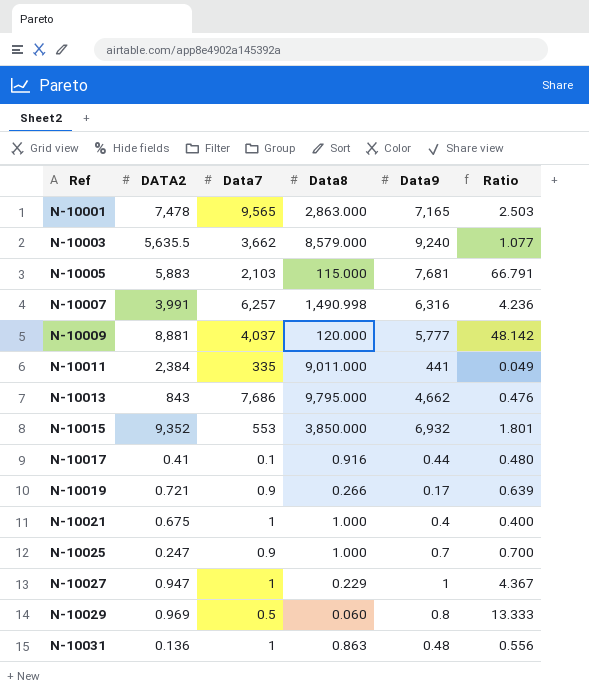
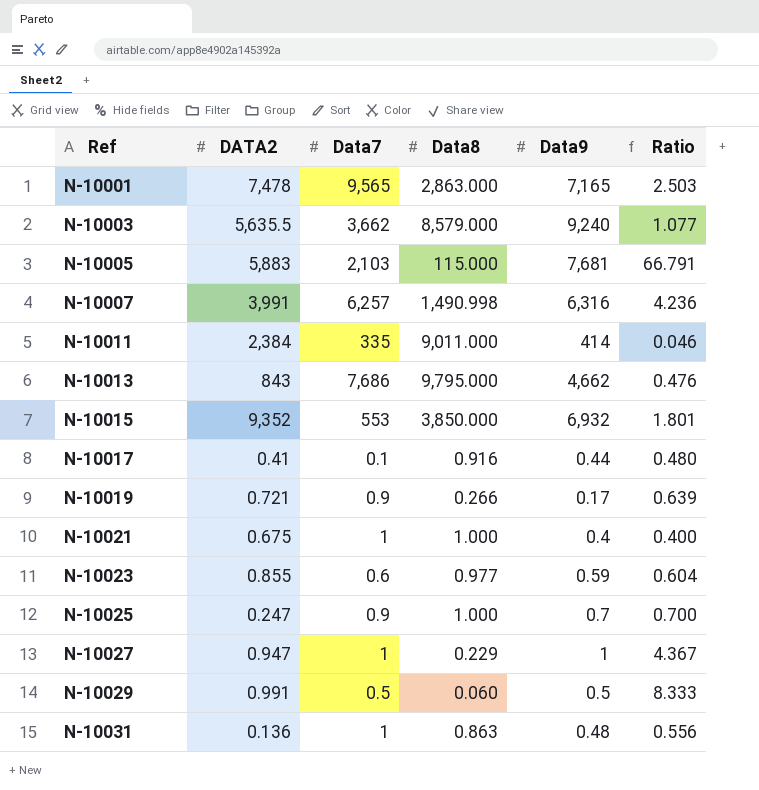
row N-10009: 8,881 | 4,037 | 120.000 | 5,777 | 48.142 -> none
N-10011 | Data9: 441 -> 414
N-10011 | Ratio: 0.049 -> 0.046
row N-10023: none -> 0.855 | 0.6 | 0.977 | 0.59 | 0.604
N-10029 | DATA2: 0.969 -> 0.991
N-10029 | Data9: 0.8 -> 0.5
N-10029 | Ratio: 13.333 -> 8.333

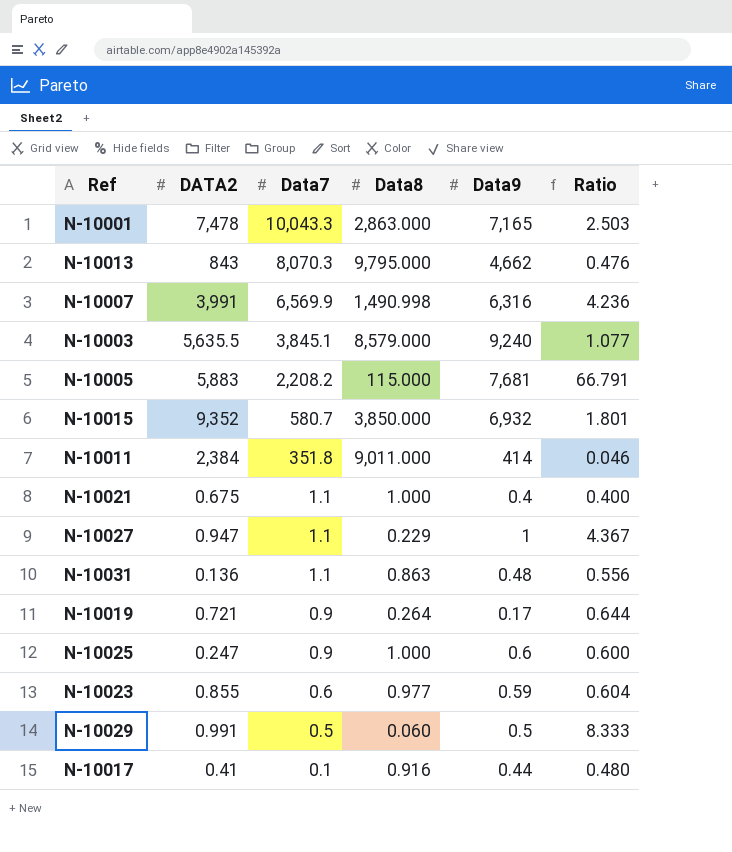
row order: Ref ascending -> Data7 descending
N-10001 | Data7: 9,565 -> 10,043.3
N-10013 | Data7: 7,686 -> 8,070.3
N-10007 | Data7: 6,257 -> 6,569.9
N-10003 | Data7: 3,662 -> 3,845.1
N-10005 | Data7: 2,103 -> 2,208.2
N-10015 | Data7: 553 -> 580.7
N-10011 | Data7: 335 -> 351.8
N-10021 | Data7: 1 -> 1.1
N-10027 | Data7: 1 -> 1.1
N-10031 | Data7: 1 -> 1.1
N-10019 | Data8: 0.266 -> 0.264
N-10019 | Ratio: 0.639 -> 0.644
N-10025 | Data9: 0.7 -> 0.6
N-10025 | Ratio: 0.700 -> 0.600

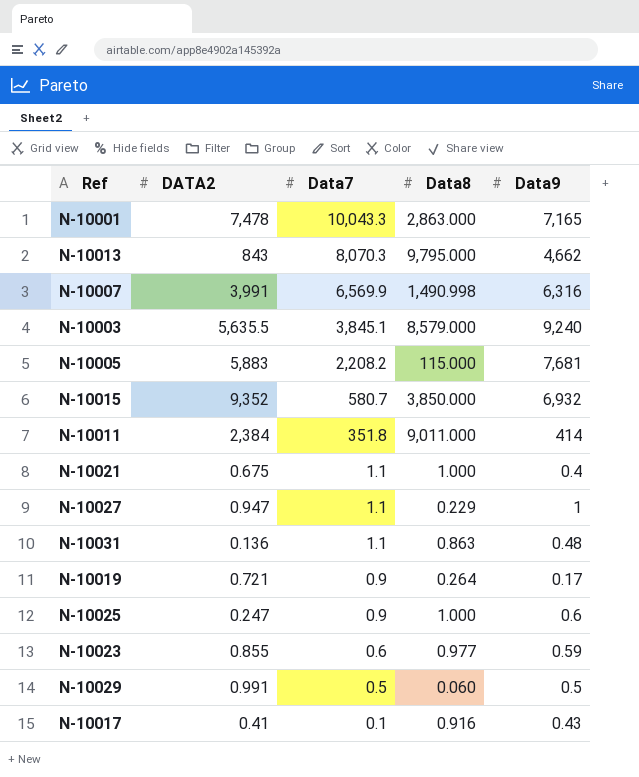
column Ratio | formula: [Data9] / [Data8] -> none
N-10017 | Data9: 0.44 -> 0.43

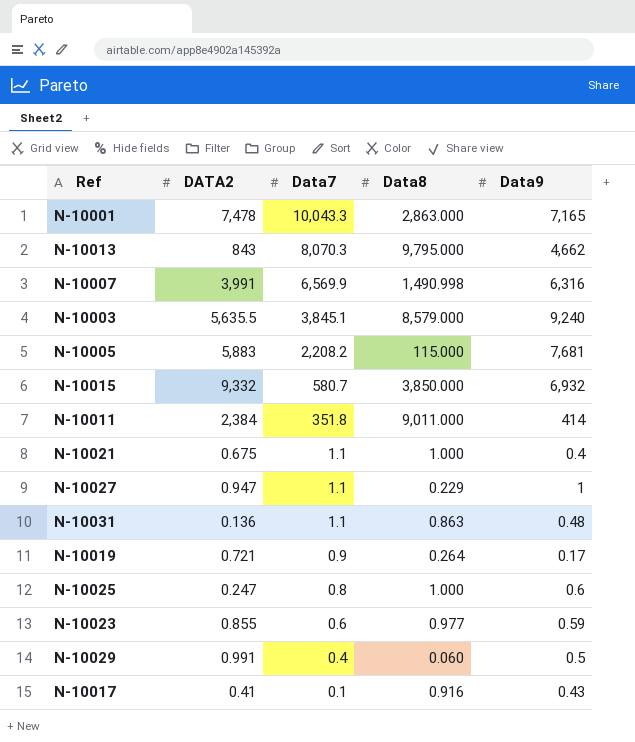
N-10015 | DATA2: 9,352 -> 9,332
N-10025 | Data7: 0.9 -> 0.8
N-10029 | Data7: 0.5 -> 0.4

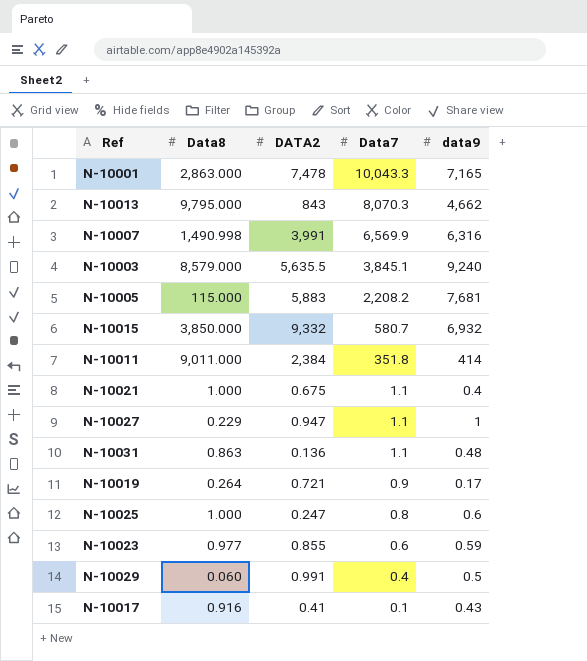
column Data8 | position: 4 -> 2
column name: Data9 -> data9

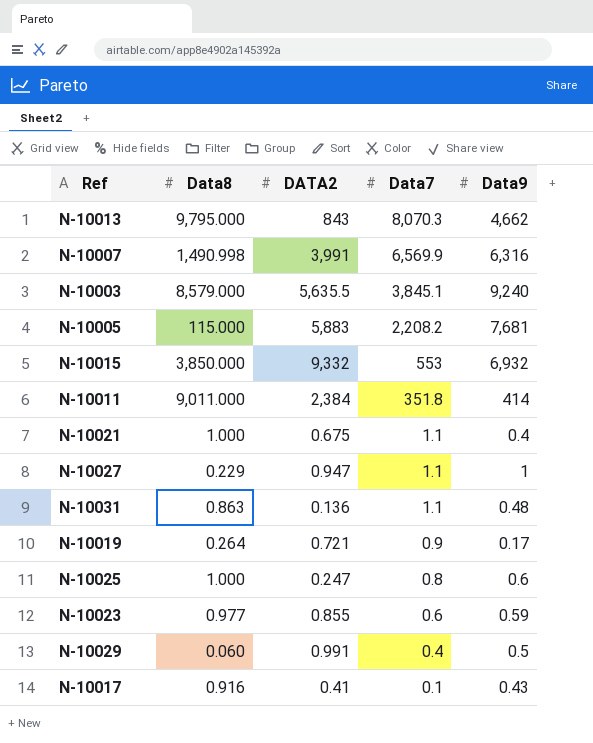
column name: data9 -> Data9
row N-10001: 2,863.000 | 7,478 | 10,043.3 | 7,165 -> none
N-10015 | Data7: 580.7 -> 553

